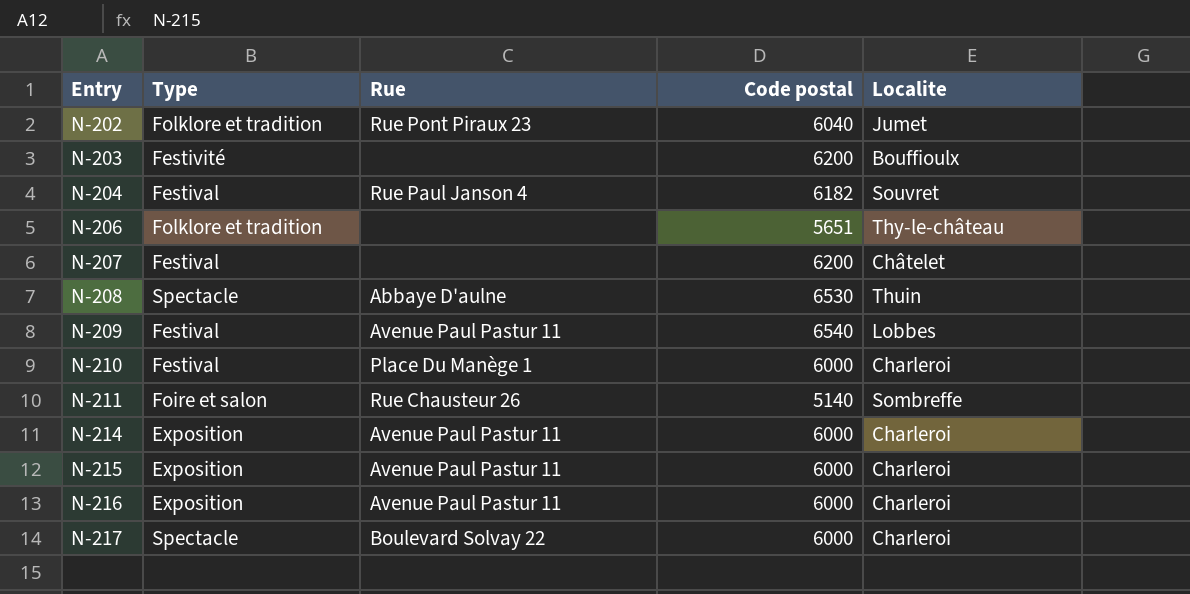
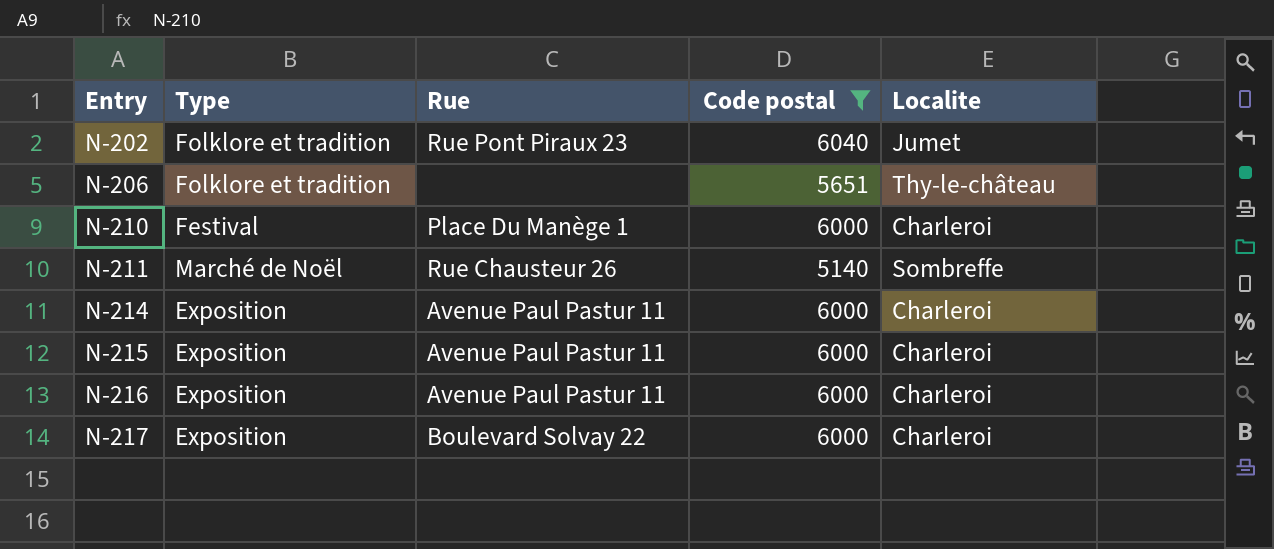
filter: none -> Code postal <= 6040
N-211 | Type: Foire et salon -> Marché de Noël
N-217 | Type: Spectacle -> Exposition

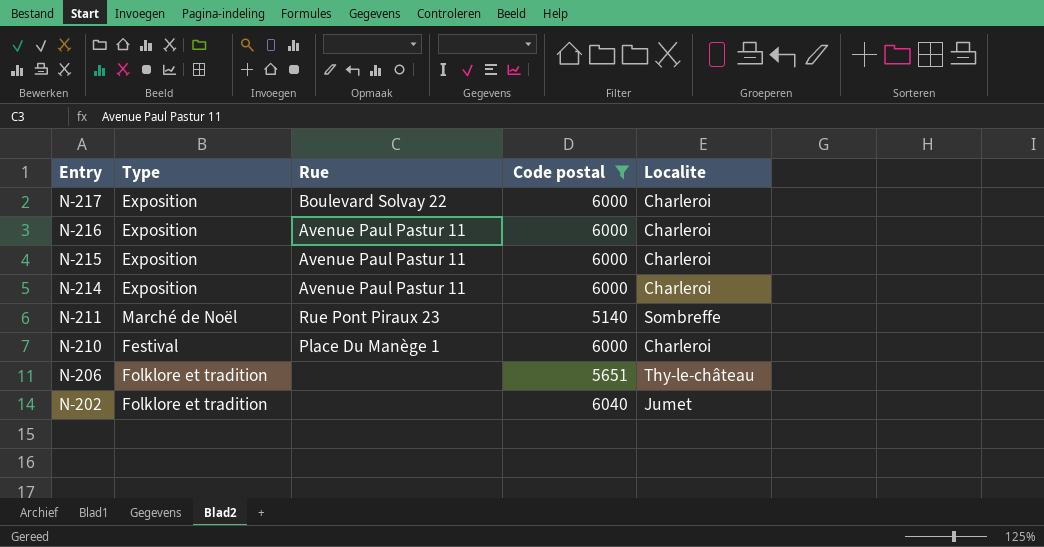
row order: Entry ascending -> Entry descending
N-211 | Rue: Rue Chausteur 26 -> Rue Pont Piraux 23
N-202 | Rue: Rue Pont Piraux 23 -> none

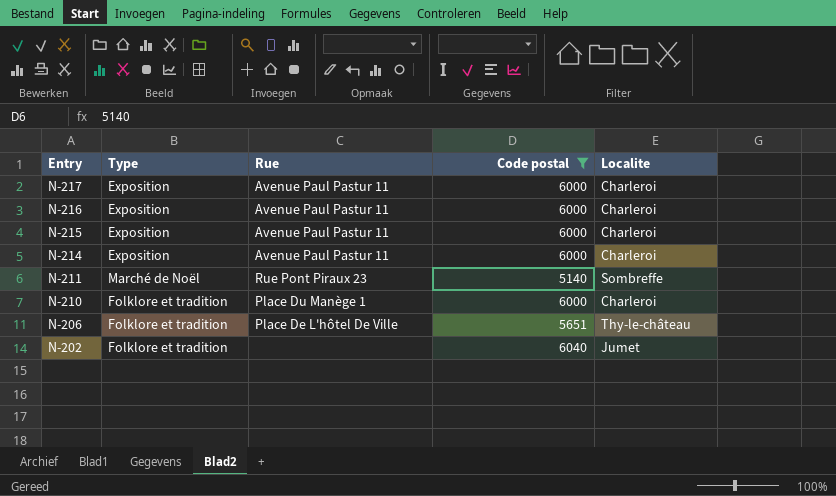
N-217 | Rue: Boulevard Solvay 22 -> Avenue Paul Pastur 11
N-210 | Type: Festival -> Folklore et tradition
N-206 | Rue: none -> Place De L'hôtel De Ville

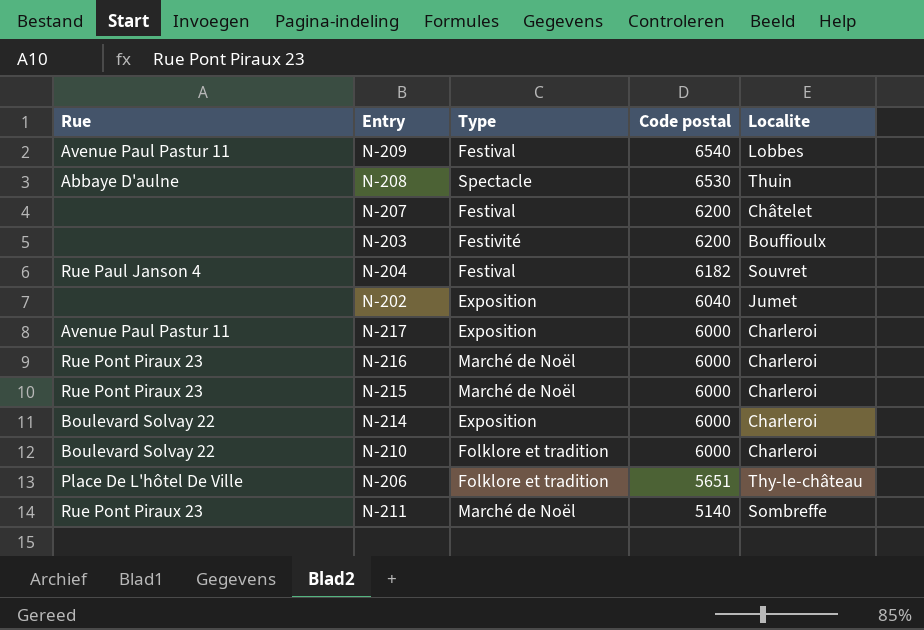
filter: Code postal <= 6040 -> none
row order: Entry descending -> Code postal descending
column Rue | position: 3 -> 1
N-202 | Type: Folklore et tradition -> Exposition
N-216 | Rue: Avenue Paul Pastur 11 -> Rue Pont Piraux 23
N-216 | Type: Exposition -> Marché de Noël
N-215 | Rue: Avenue Paul Pastur 11 -> Rue Pont Piraux 23
N-215 | Type: Exposition -> Marché de Noël
N-214 | Rue: Avenue Paul Pastur 11 -> Boulevard Solvay 22
N-210 | Rue: Place Du Manège 1 -> Boulevard Solvay 22

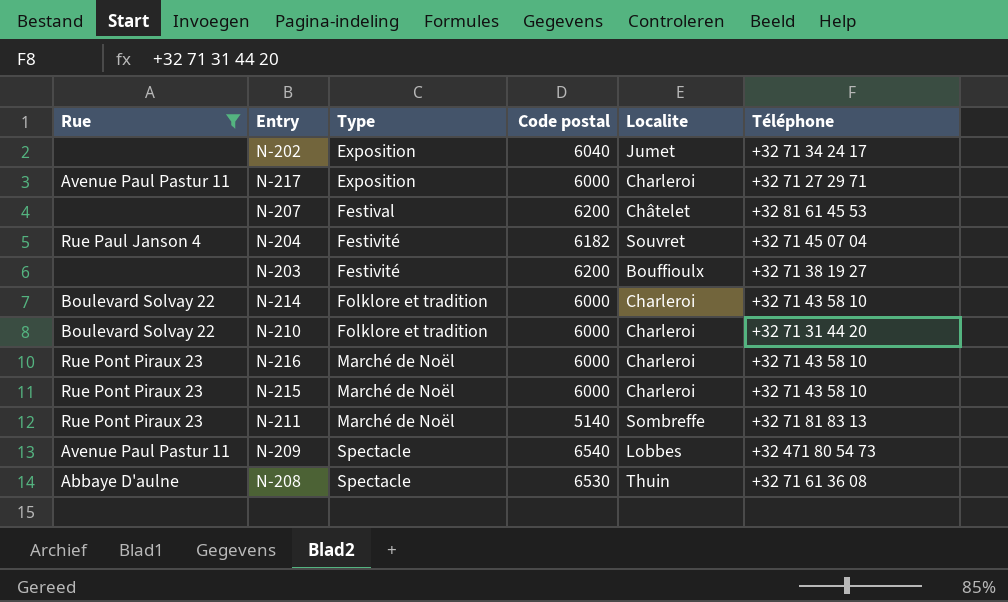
filter: none -> Rue != Place De L'hôtel De Ville
row order: Code postal descending -> Type ascending
column Téléphone | position: none -> 6
N-204 | Type: Festival -> Festivité
N-214 | Type: Exposition -> Folklore et tradition
N-209 | Type: Festival -> Spectacle

